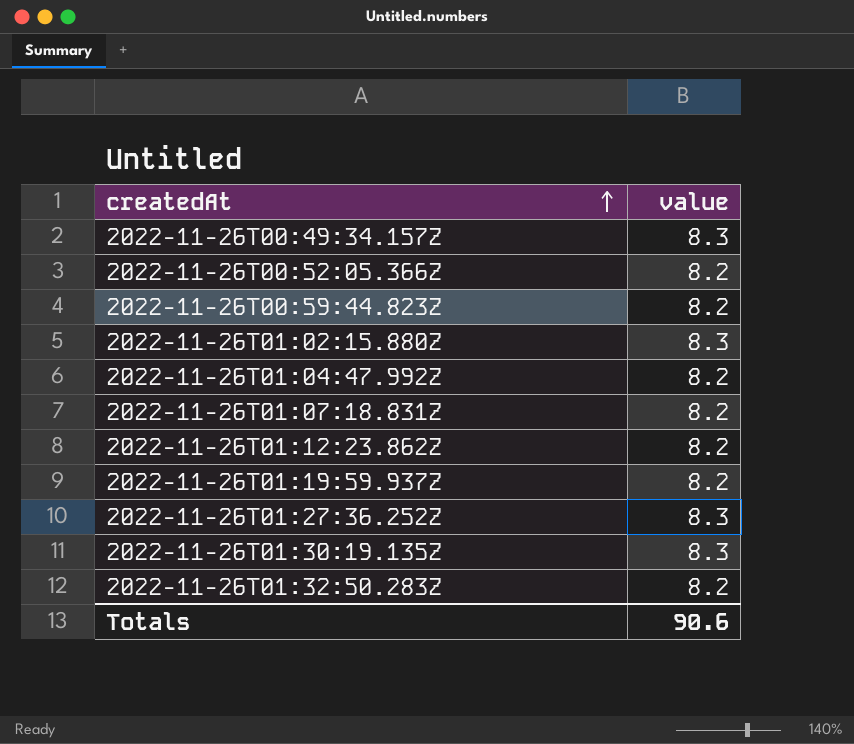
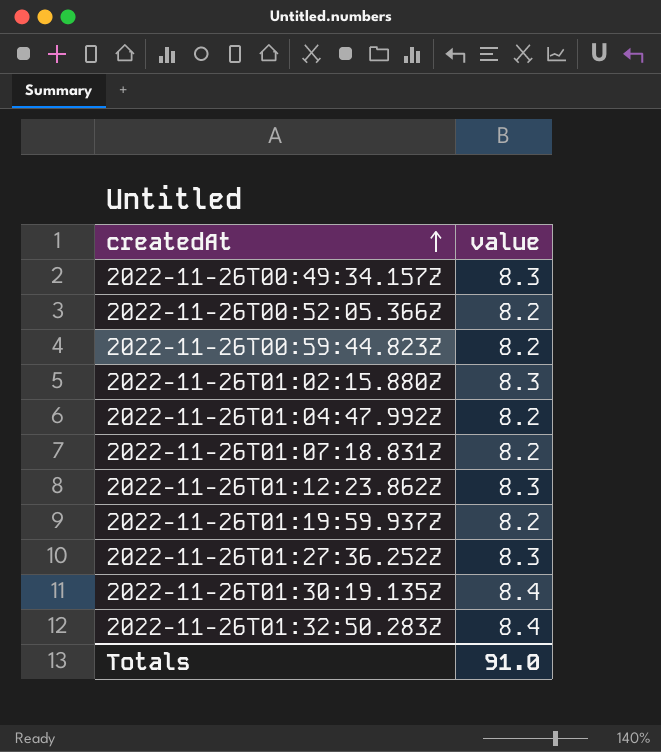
2022-11-26T01:12:23.862Z | value: 8.2 -> 8.3
2022-11-26T01:30:19.135Z | value: 8.3 -> 8.4
2022-11-26T01:32:50.283Z | value: 8.2 -> 8.4
Totals | value: 90.6 -> 91.0

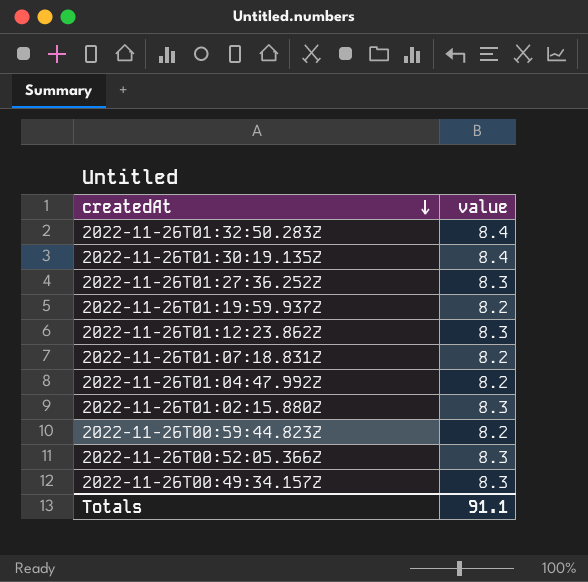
row order: createdAt ascending -> createdAt descending
2022-11-26T00:52:05.366Z | value: 8.2 -> 8.3
Totals | value: 91.0 -> 91.1

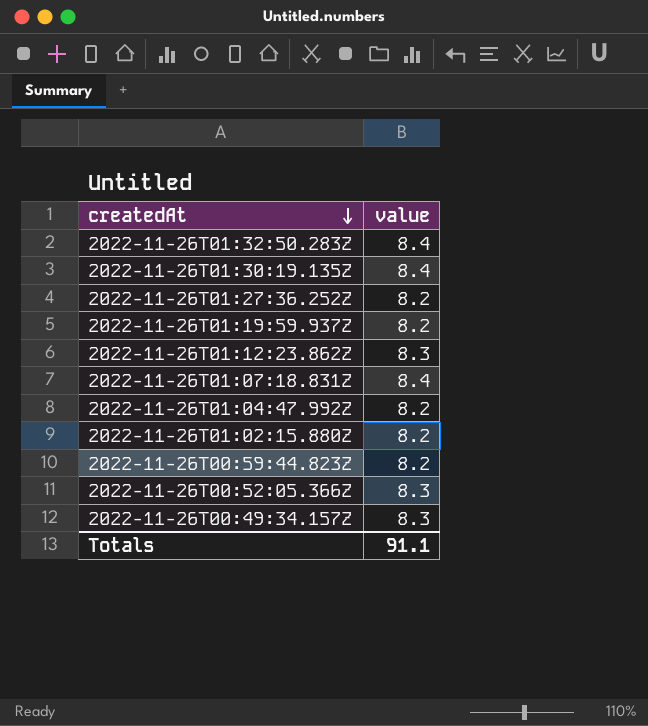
2022-11-26T01:27:36.252Z | value: 8.3 -> 8.2
2022-11-26T01:07:18.831Z | value: 8.2 -> 8.4
2022-11-26T01:02:15.880Z | value: 8.3 -> 8.2

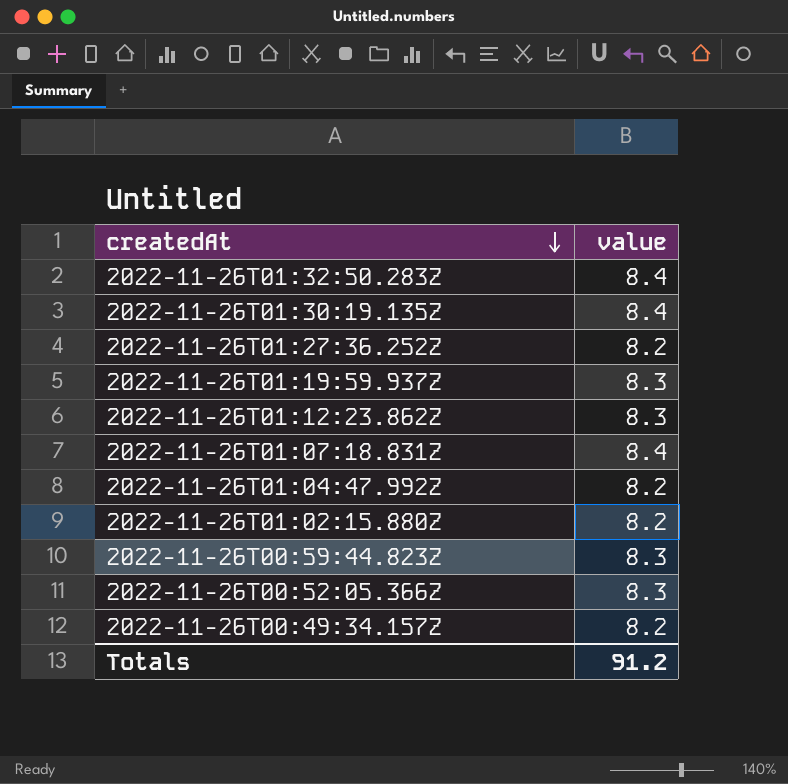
2022-11-26T01:19:59.937Z | value: 8.2 -> 8.3
2022-11-26T00:59:44.823Z | value: 8.2 -> 8.3
2022-11-26T00:49:34.157Z | value: 8.3 -> 8.2
Totals | value: 91.1 -> 91.2

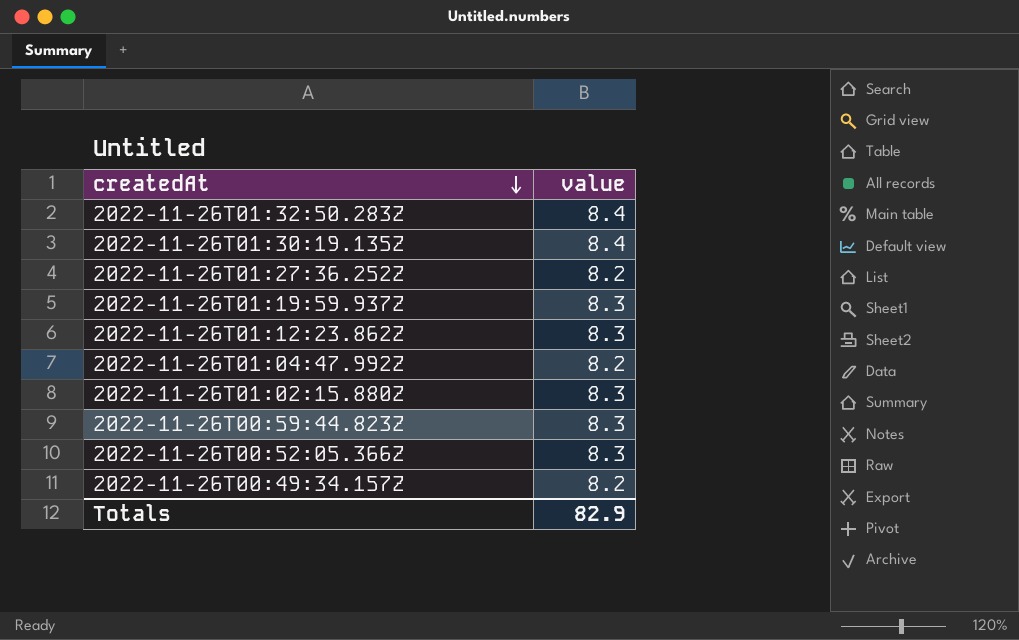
row 2022-11-26T01:07:18.831Z: 8.4 -> none
2022-11-26T01:02:15.880Z | value: 8.2 -> 8.3
Totals | value: 91.2 -> 82.9

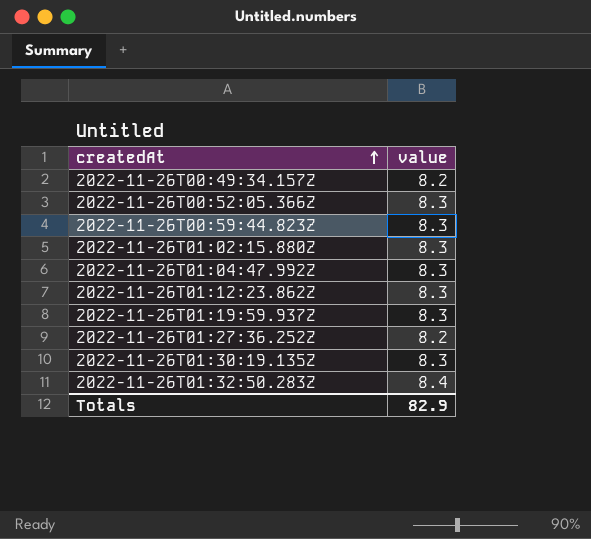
row order: createdAt descending -> createdAt ascending
2022-11-26T01:04:47.992Z | value: 8.2 -> 8.3
2022-11-26T01:30:19.135Z | value: 8.4 -> 8.3

